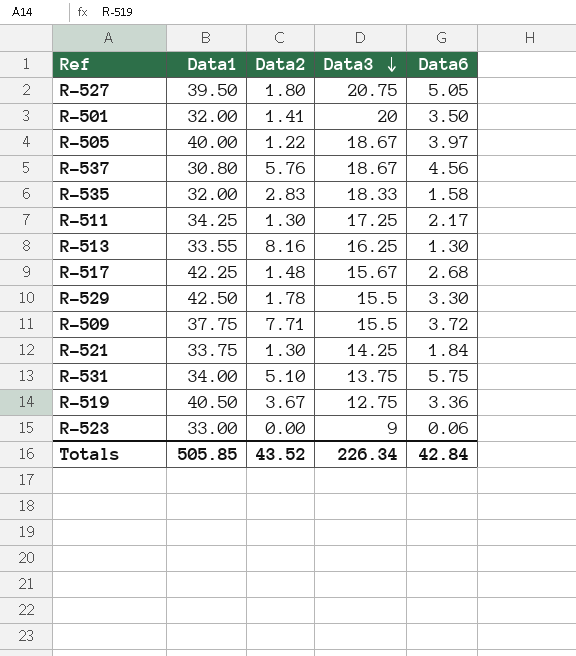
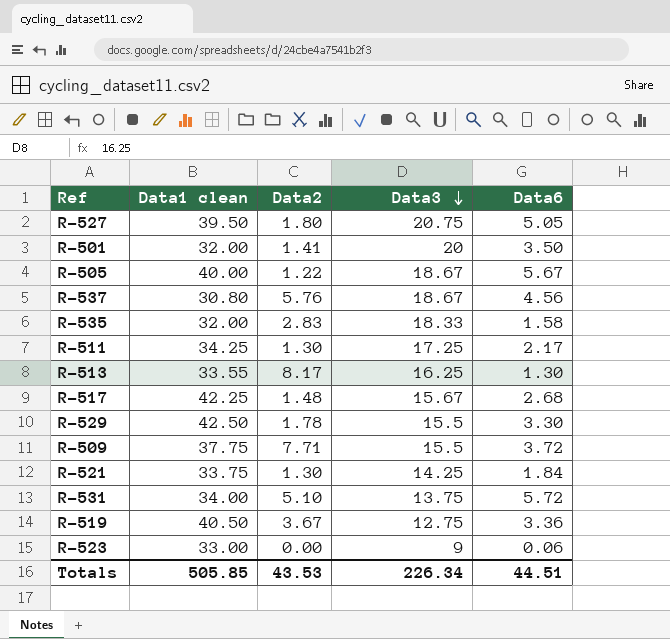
column name: Data1 -> Data1 clean
R-505 | Data6: 3.97 -> 5.67
R-513 | Data2: 8.16 -> 8.17
R-531 | Data6: 5.75 -> 5.72
Totals | Data2: 43.52 -> 43.53
Totals | Data6: 42.84 -> 44.51

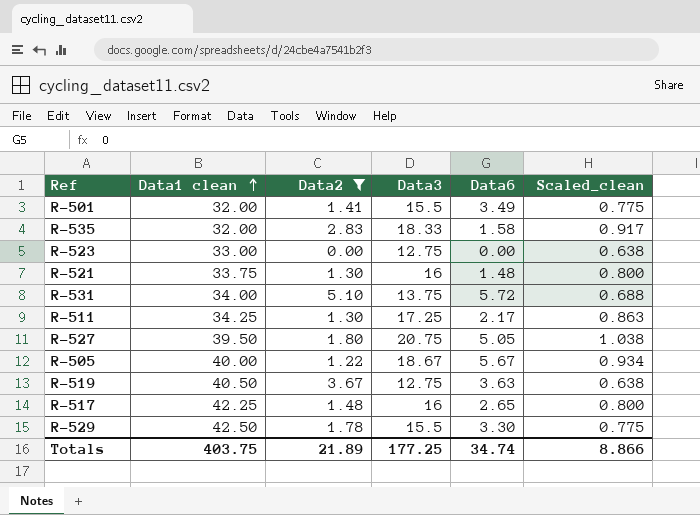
filter: none -> Data2 <= 5.10
row order: Data3 descending -> Data1 clean ascending
column Scaled_clean | formula: none -> [Data3] * 0.05
R-501 | Data3: 20 -> 15.5
R-501 | Data6: 3.50 -> 3.49
R-523 | Data3: 9 -> 12.75
R-523 | Data6: 0.06 -> 0.00
R-521 | Data3: 14.25 -> 16
R-521 | Data6: 1.84 -> 1.48
R-519 | Data6: 3.36 -> 3.63
R-517 | Data3: 15.67 -> 16
R-517 | Data6: 2.68 -> 2.65
Totals | Data1 clean: 505.85 -> 403.75
Totals | Data2: 43.53 -> 21.89
Totals | Data3: 226.34 -> 177.25
Totals | Data6: 44.51 -> 34.74

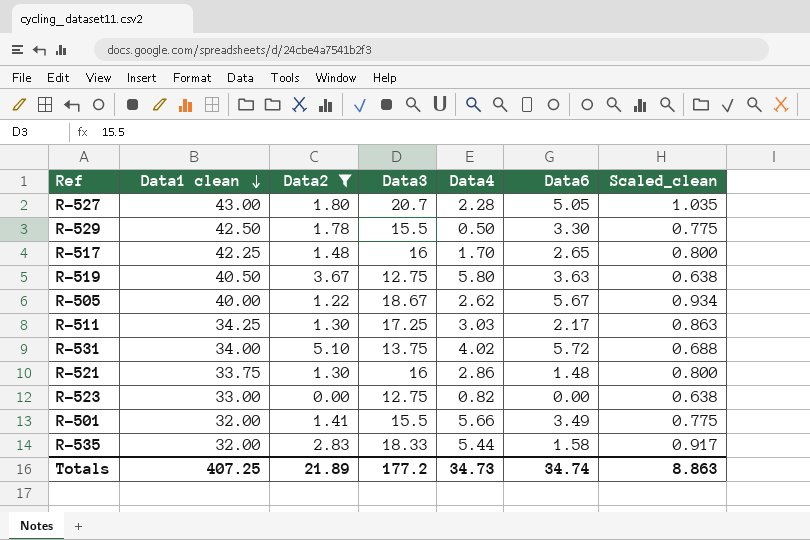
row order: Data1 clean ascending -> Data1 clean descending
column Data4 | position: none -> 5
R-527 | Data1 clean: 39.50 -> 43.00
R-527 | Data3: 20.75 -> 20.7
R-527 | Scaled_clean: 1.038 -> 1.035
Totals | Data1 clean: 403.75 -> 407.25
Totals | Data3: 177.25 -> 177.2
Totals | Scaled_clean: 8.866 -> 8.863

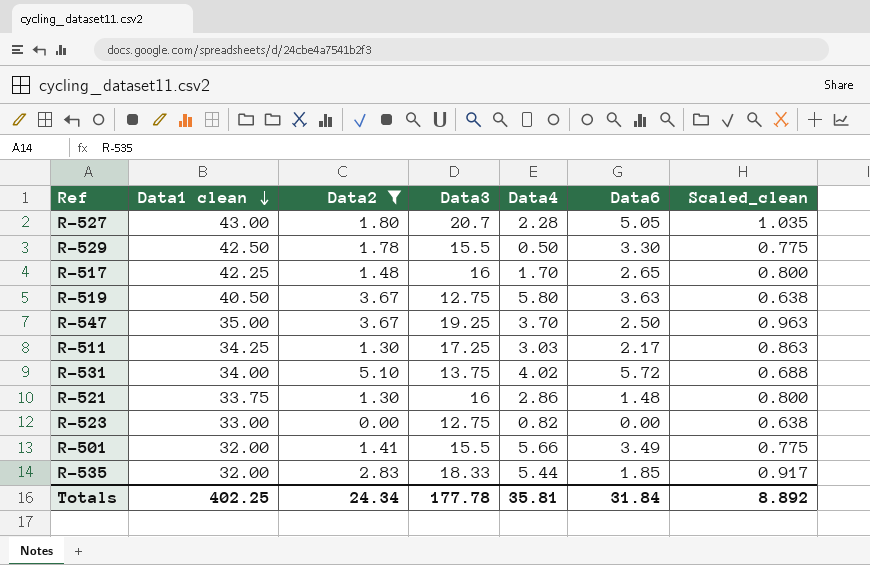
row R-505: 40.00 | 1.22 | 18.67 | 2.62 | 5.67 | 0.934 -> none
row R-547: none -> 35.00 | 3.67 | 19.25 | 3.70 | 2.50 | 0.963
R-535 | Data6: 1.58 -> 1.85
Totals | Data1 clean: 407.25 -> 402.25
Totals | Data2: 21.89 -> 24.34
Totals | Data3: 177.2 -> 177.78
Totals | Data4: 34.73 -> 35.81
Totals | Data6: 34.74 -> 31.84
Totals | Scaled_clean: 8.863 -> 8.892

